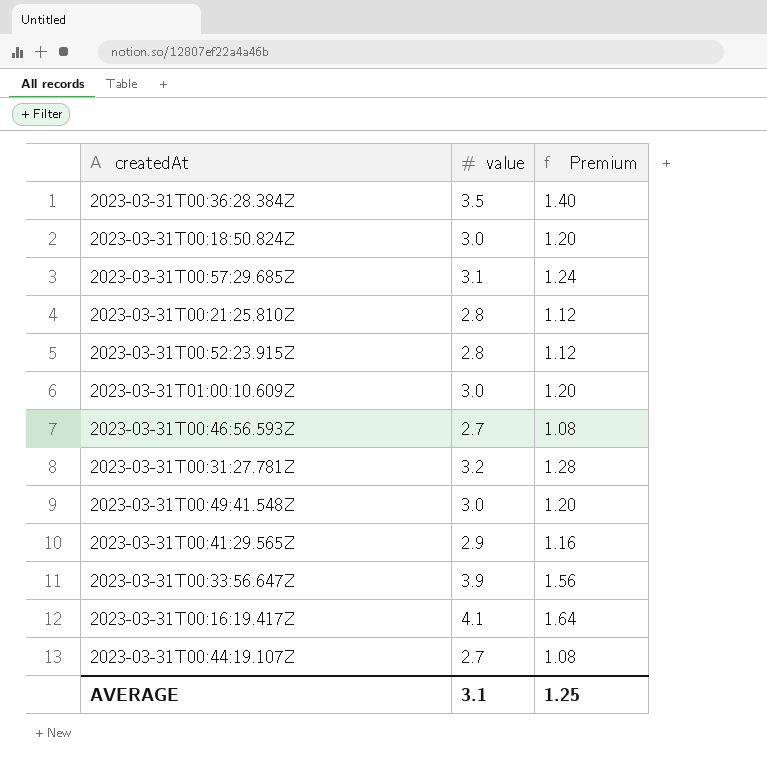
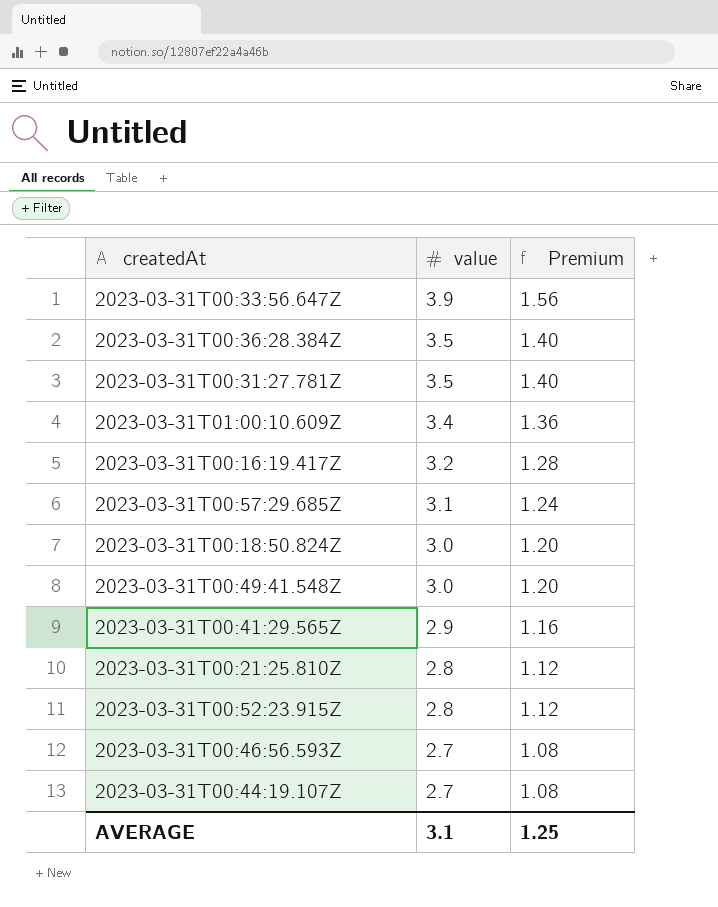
row order: none -> value descending
2023-03-31T00:31:27.781Z | value: 3.2 -> 3.5
2023-03-31T00:31:27.781Z | Premium: 1.28 -> 1.40
2023-03-31T01:00:10.609Z | value: 3.0 -> 3.4
2023-03-31T01:00:10.609Z | Premium: 1.20 -> 1.36
2023-03-31T00:16:19.417Z | value: 4.1 -> 3.2
2023-03-31T00:16:19.417Z | Premium: 1.64 -> 1.28

